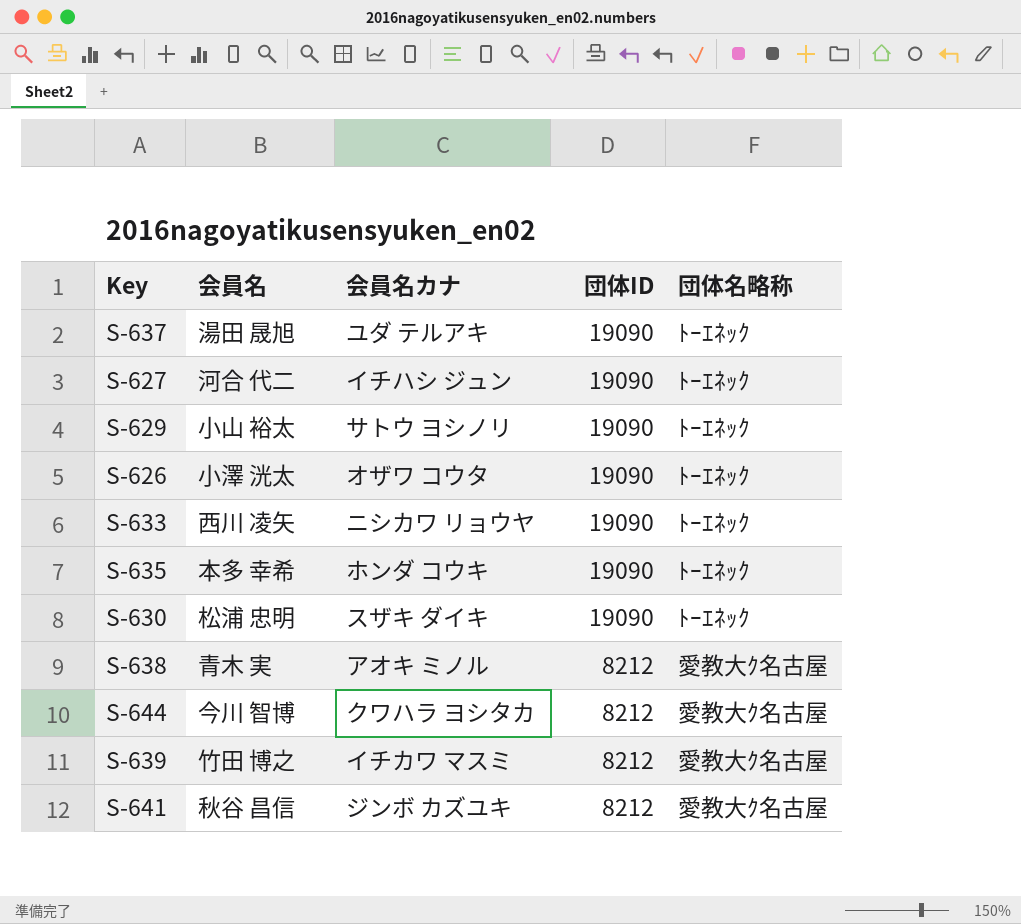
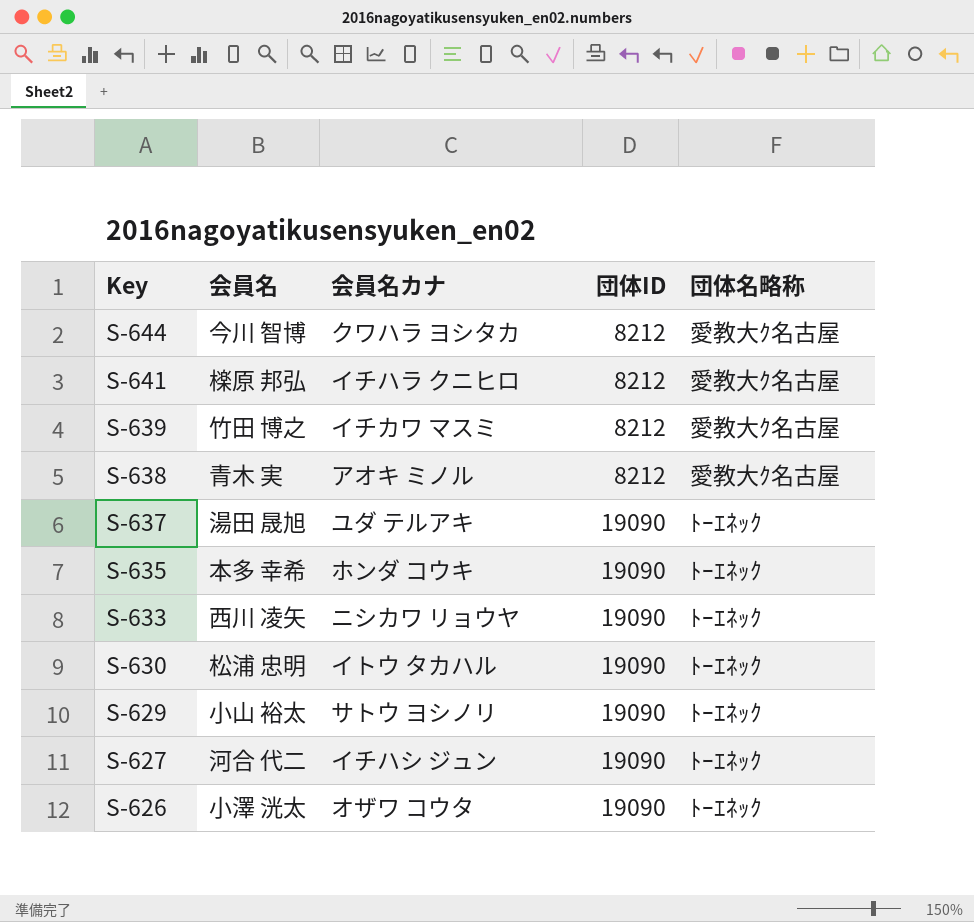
row order: 団体ID descending -> Key descending
S-641 | 会員名: 秋谷 昌信 -> 檪原 邦弘
S-641 | 会員名カナ: ジンボ カズユキ -> イチハラ クニヒロ
S-630 | 会員名カナ: スザキ ダイキ -> イトウ タカハル

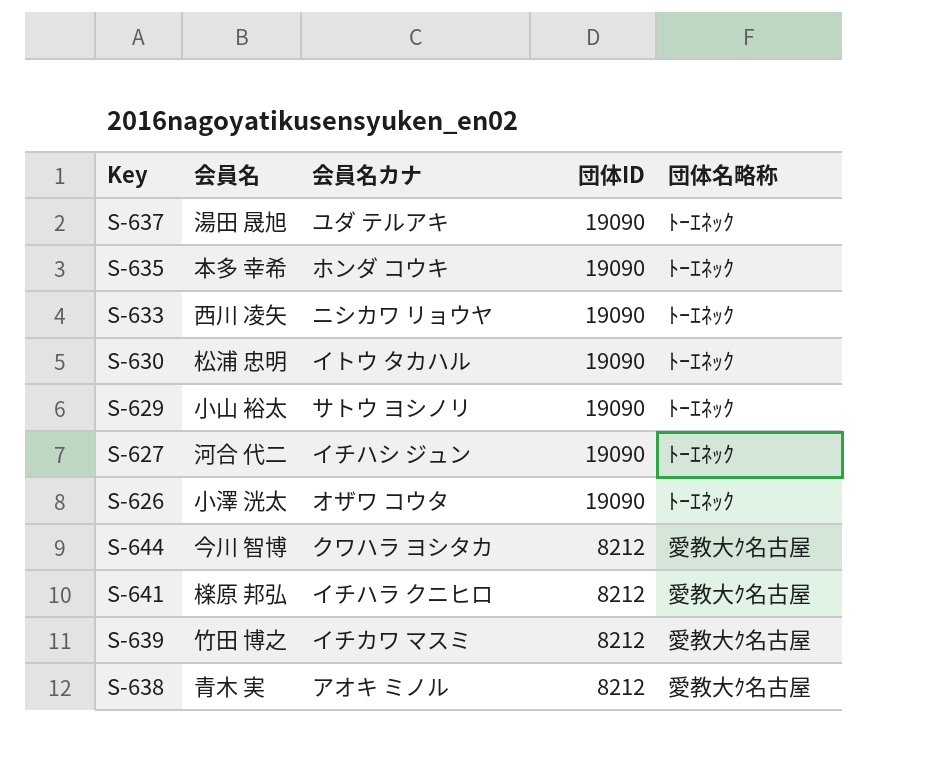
row order: Key descending -> 団体ID descending

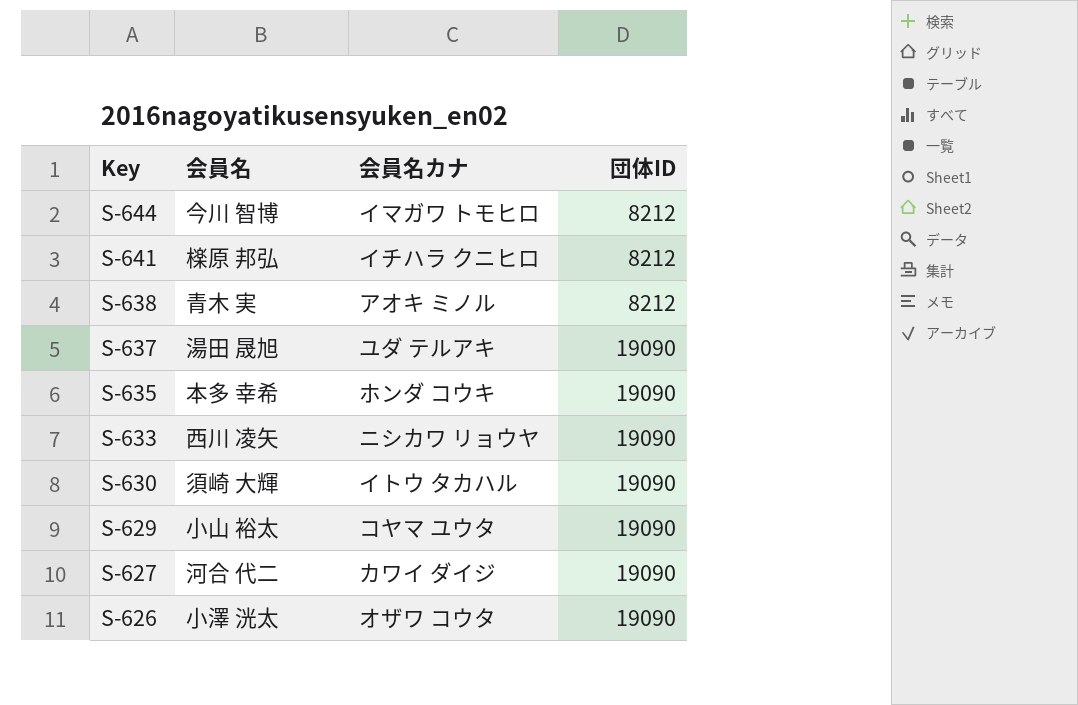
row order: 団体ID descending -> Key descending
column 団体名略称 | position: 5 -> none
row S-639: 竹田 博之 | イチカワ マスミ | 8212 | 愛教大ｸ名古屋 -> none
S-644 | 会員名カナ: クワハラ ヨシタカ -> イマガワ トモヒロ
S-630 | 会員名: 松浦 忠明 -> 須崎 大輝
S-629 | 会員名カナ: サトウ ヨシノリ -> コヤマ ユウタ
S-627 | 会員名カナ: イチハシ ジュン -> カワイ ダイジ

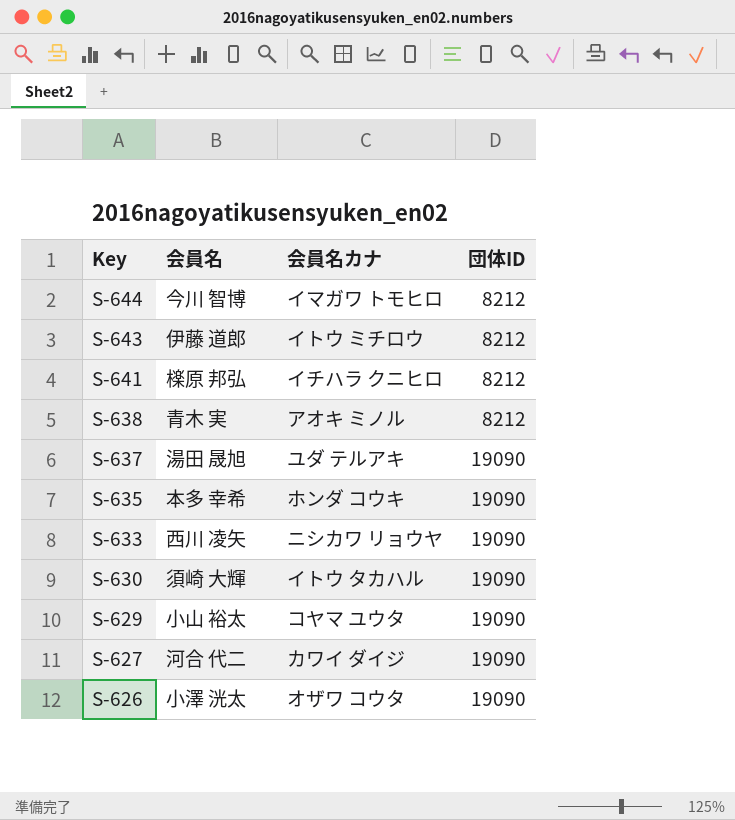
row S-643: none -> 伊藤 道郎 | イトウ ミチロウ | 8212

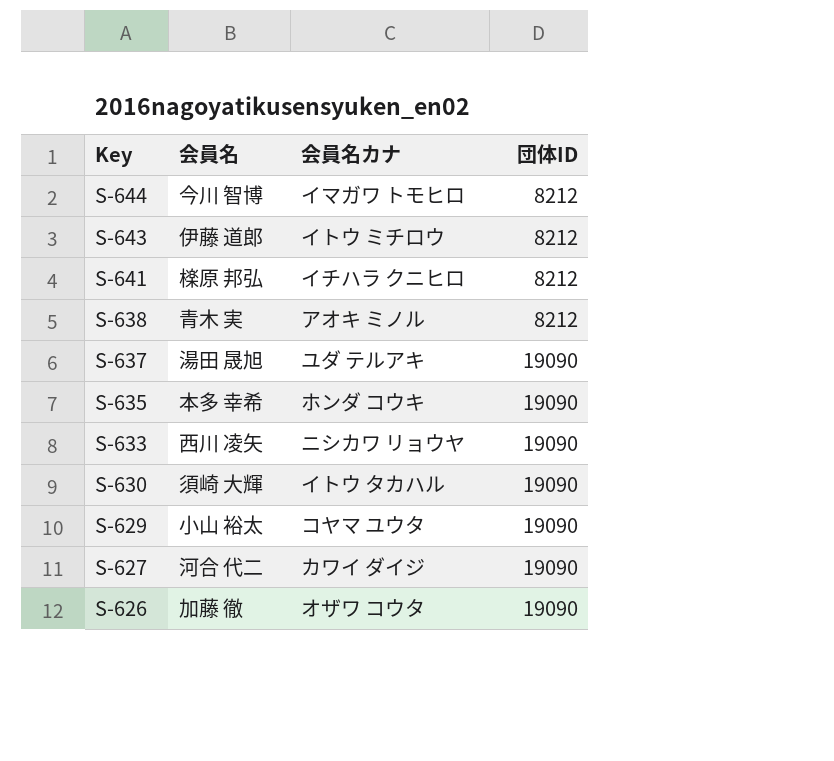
S-626 | 会員名: 小澤 洸太 -> 加藤 徹

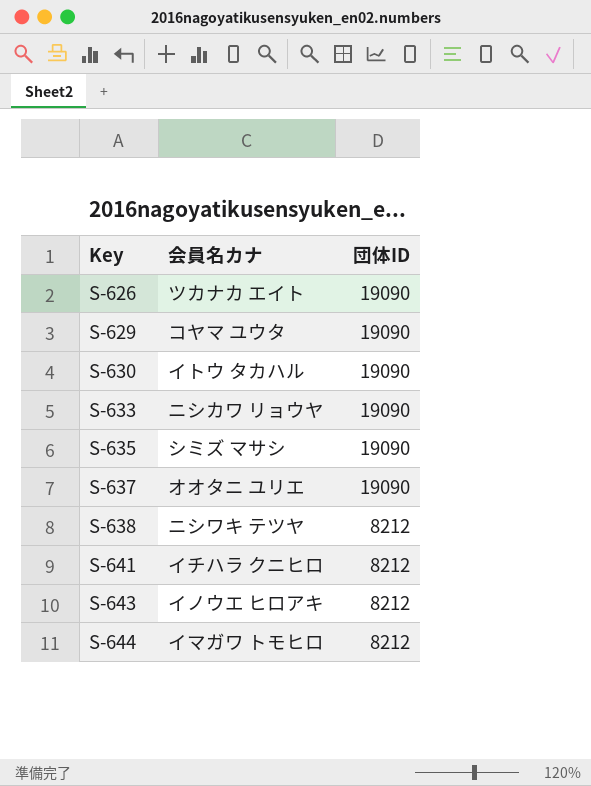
row order: Key descending -> Key ascending
column 会員名 | position: 2 -> none
row S-627: 河合 代二 | カワイ ダイジ | 19090 -> none
S-626 | 会員名カナ: オザワ コウタ -> ツカナカ エイト
S-635 | 会員名カナ: ホンダ コウキ -> シミズ マサシ
S-637 | 会員名カナ: ユダ テルアキ -> オオタニ ユリエ
S-638 | 会員名カナ: アオキ ミノル -> ニシワキ テツヤ
S-643 | 会員名カナ: イトウ ミチロウ -> イノウエ ヒロアキ

